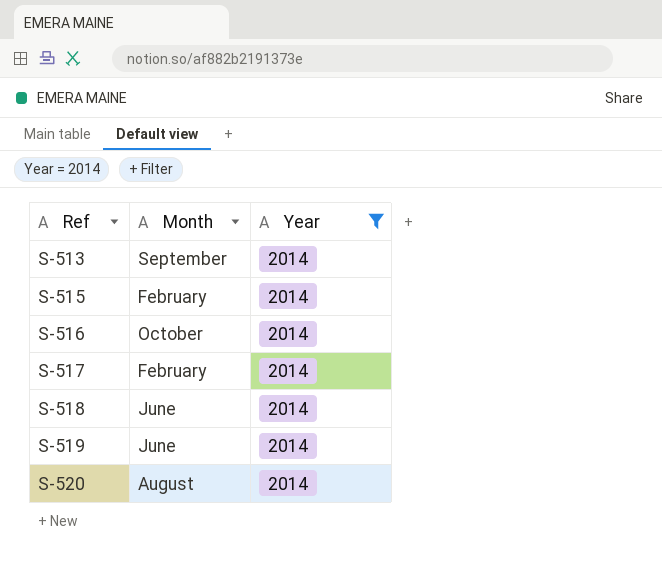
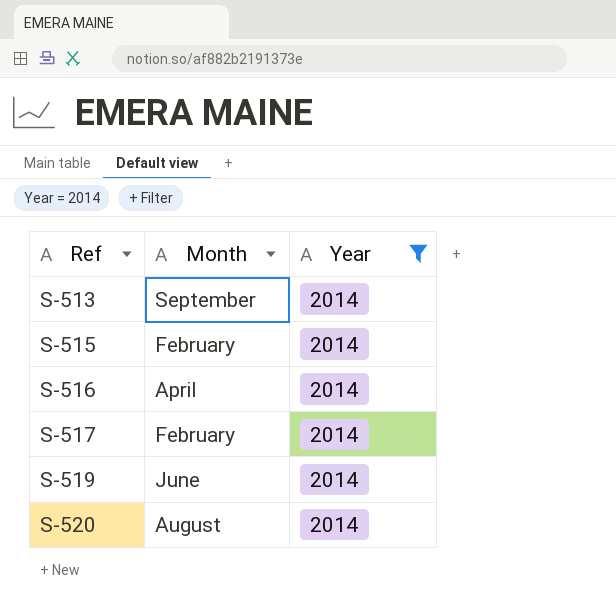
row S-518: June | 2014 -> none
S-516 | Month: October -> April

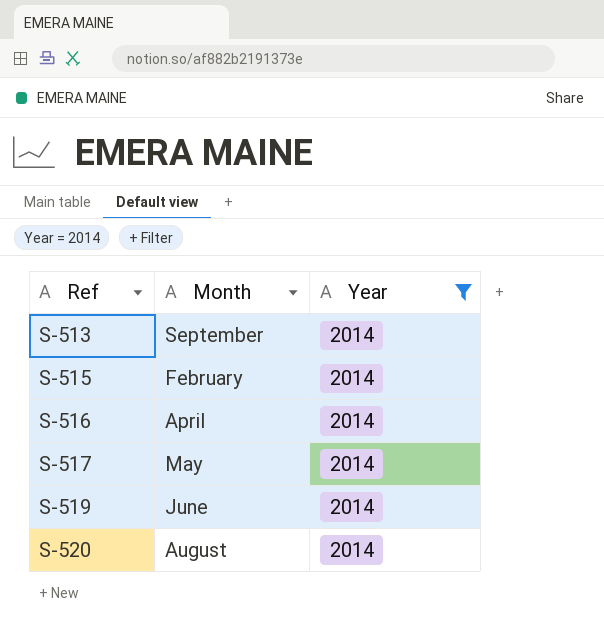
S-517 | Month: February -> May

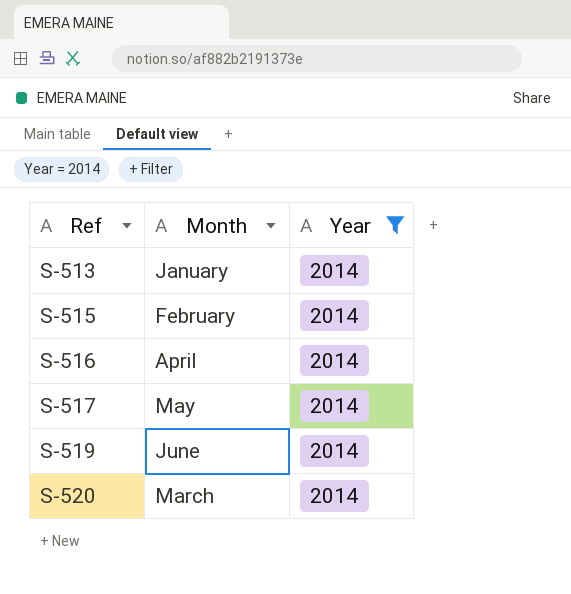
S-513 | Month: September -> January
S-520 | Month: August -> March

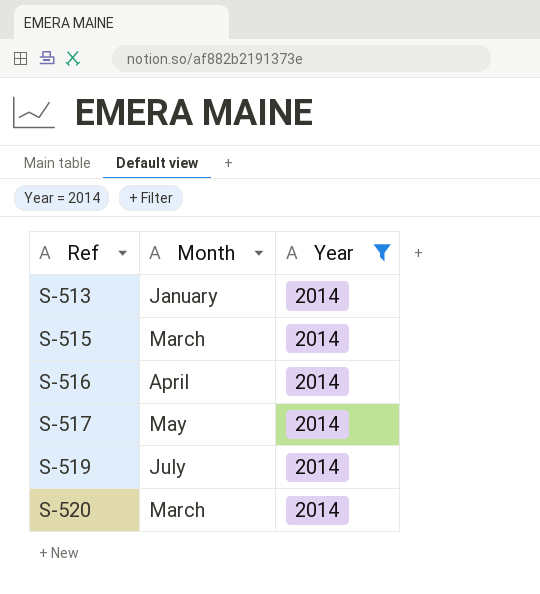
S-515 | Month: February -> March
S-519 | Month: June -> July

